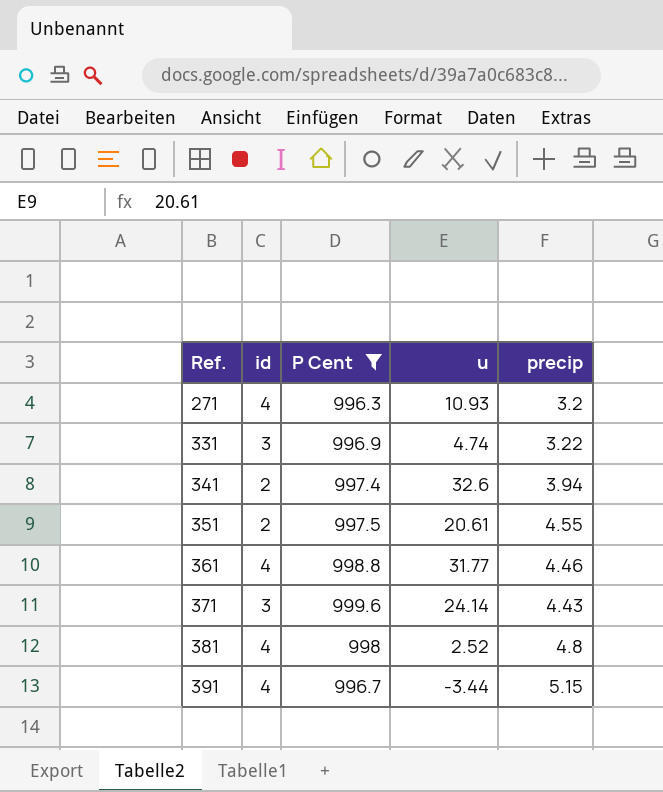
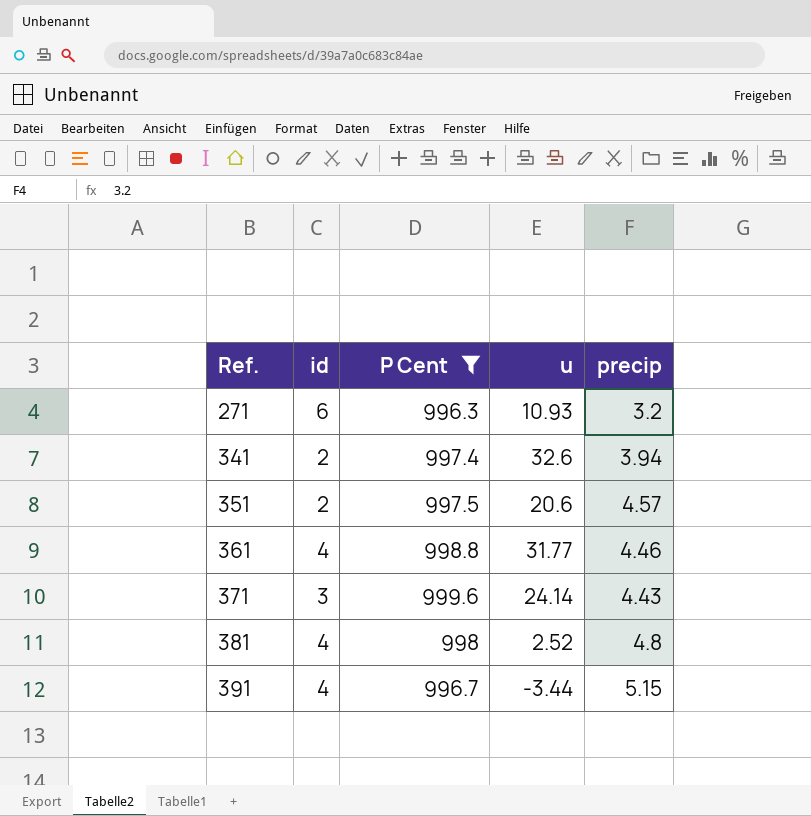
row 331: 3 | 996.9 | 4.74 | 3.22 -> none
271 | id: 4 -> 6
351 | u: 20.61 -> 20.6
351 | precip: 4.55 -> 4.57

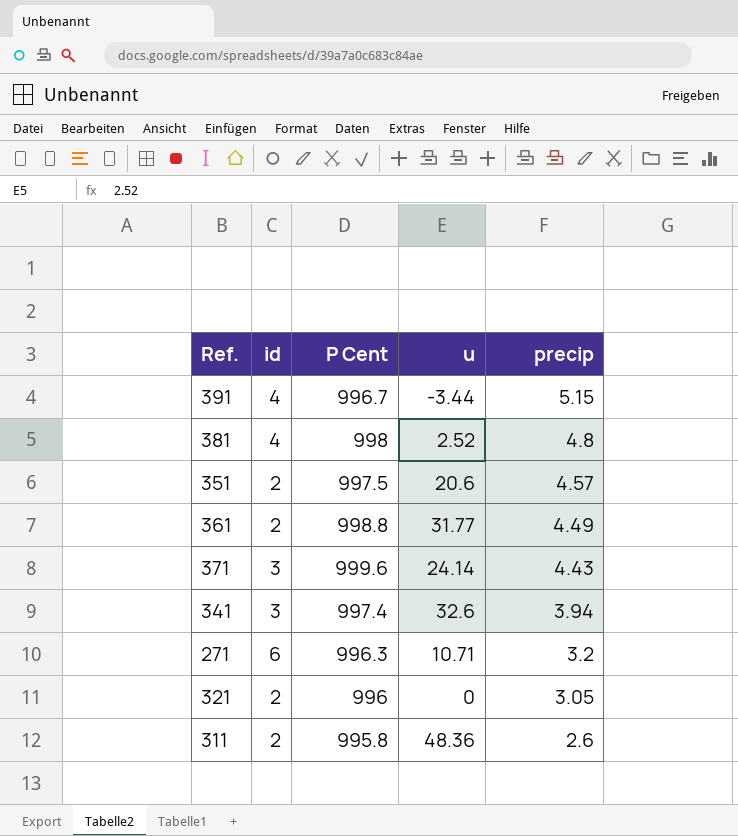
filter: P Cent >= 996.3 -> none
row order: Ref. ascending -> precip descending
361 | id: 4 -> 2
361 | precip: 4.46 -> 4.49
341 | id: 2 -> 3
271 | u: 10.93 -> 10.71

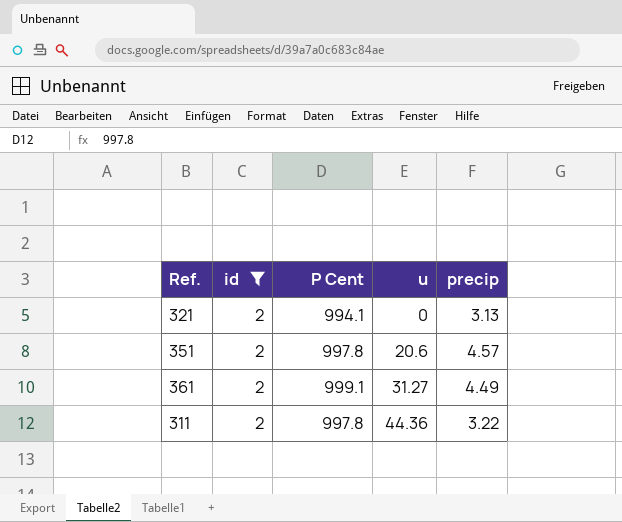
filter: none -> id = 2
row order: precip descending -> u ascending
321 | P Cent: 996 -> 994.1
321 | precip: 3.05 -> 3.13
351 | P Cent: 997.5 -> 997.8
361 | P Cent: 998.8 -> 999.1
361 | u: 31.77 -> 31.27
311 | P Cent: 995.8 -> 997.8
311 | u: 48.36 -> 44.36
311 | precip: 2.6 -> 3.22

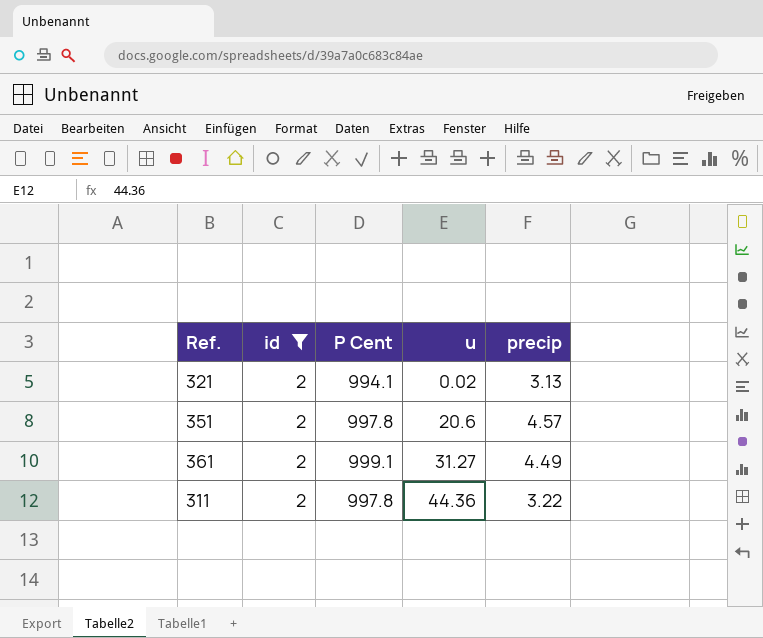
321 | u: 0 -> 0.02

